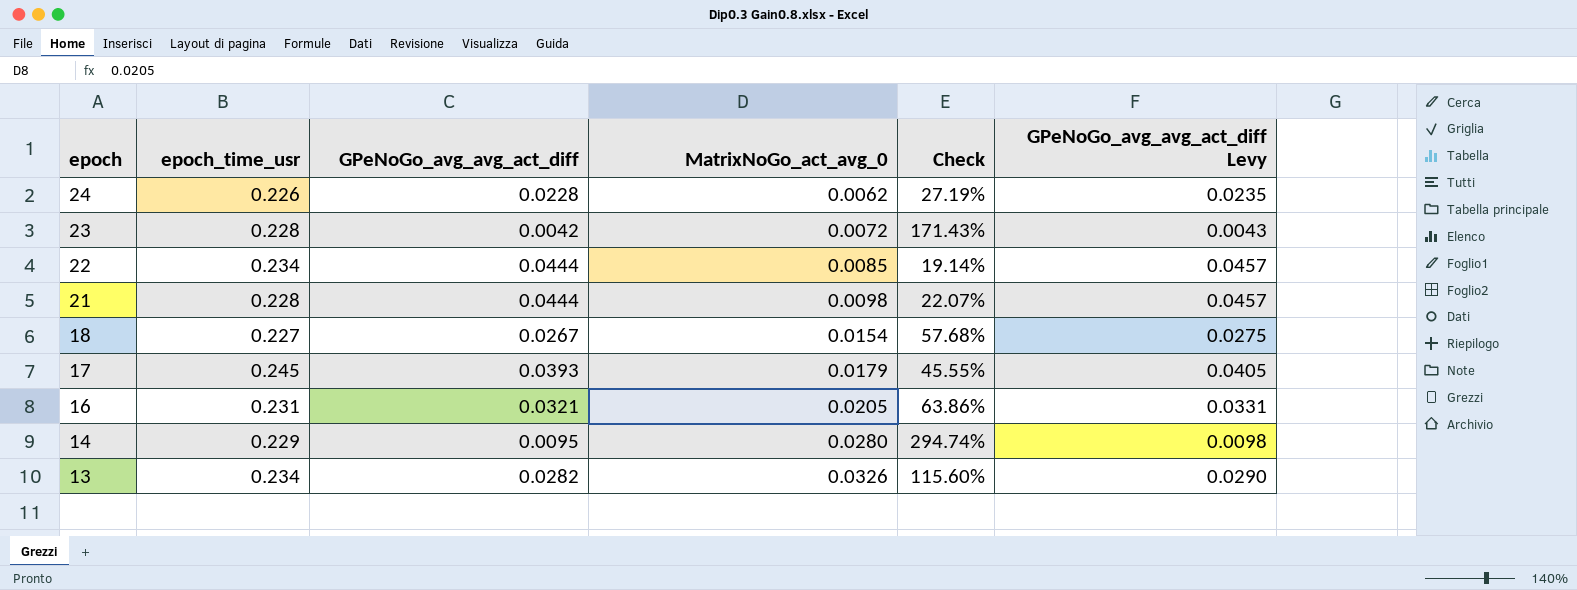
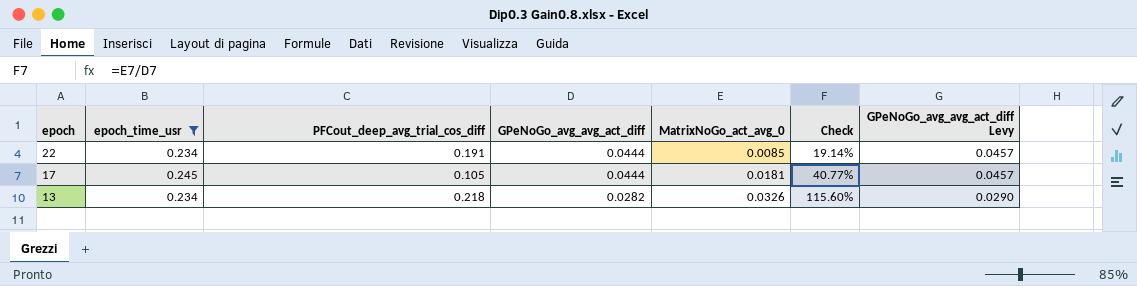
filter: none -> epoch_time_usr >= 0.234
column PFCout_deep_avg_trial_cos_diff | position: none -> 3
17 | GPeNoGo_avg_avg_act_diff: 0.0393 -> 0.0444
17 | MatrixNoGo_act_avg_0: 0.0179 -> 0.0181
17 | Check: 45.55% -> 40.77%
17 | GPeNoGo_avg_avg_act_diff Levy: 0.0405 -> 0.0457

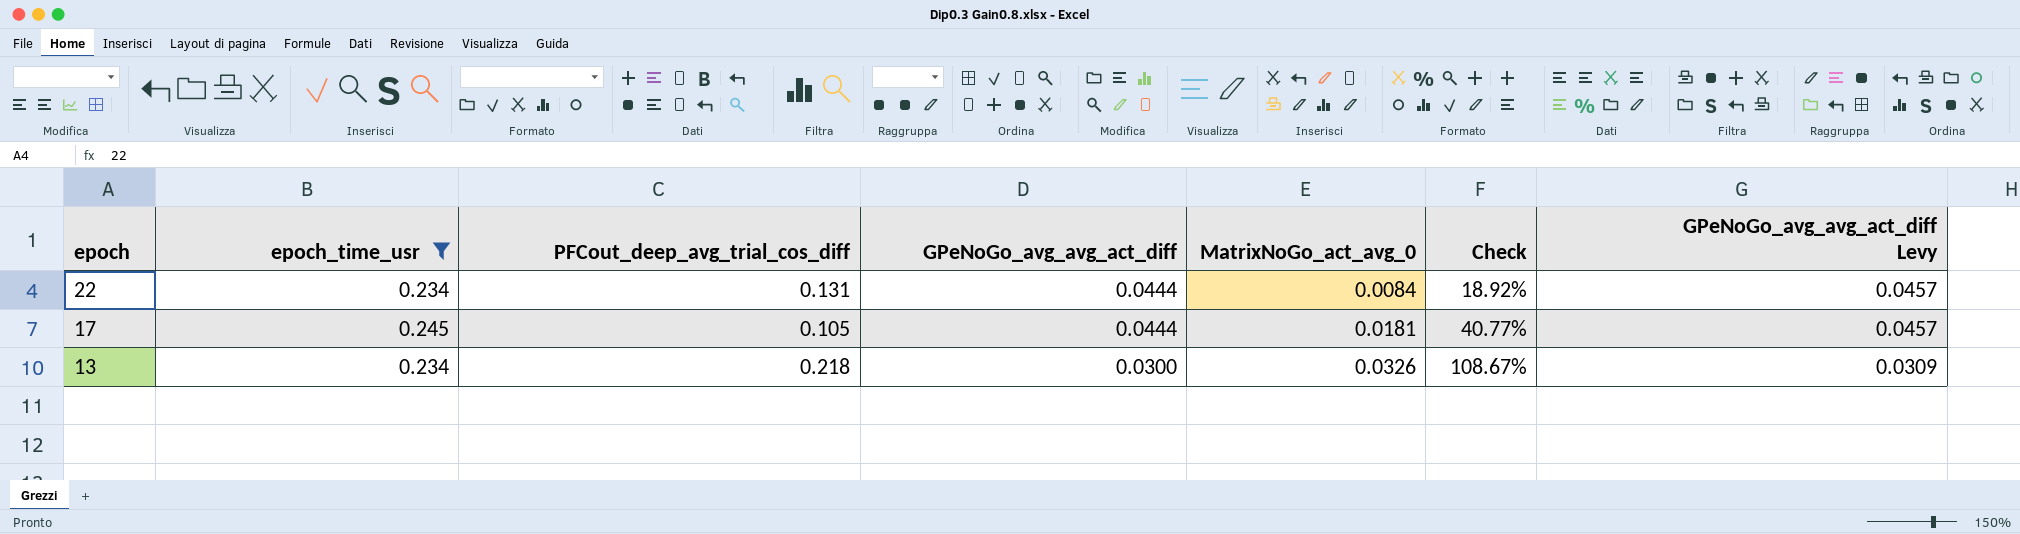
22 | PFCout_deep_avg_trial_cos_diff: 0.191 -> 0.131
22 | MatrixNoGo_act_avg_0: 0.0085 -> 0.0084
22 | Check: 19.14% -> 18.92%
13 | GPeNoGo_avg_avg_act_diff: 0.0282 -> 0.0300
13 | Check: 115.60% -> 108.67%
13 | GPeNoGo_avg_avg_act_diff Levy: 0.0290 -> 0.0309

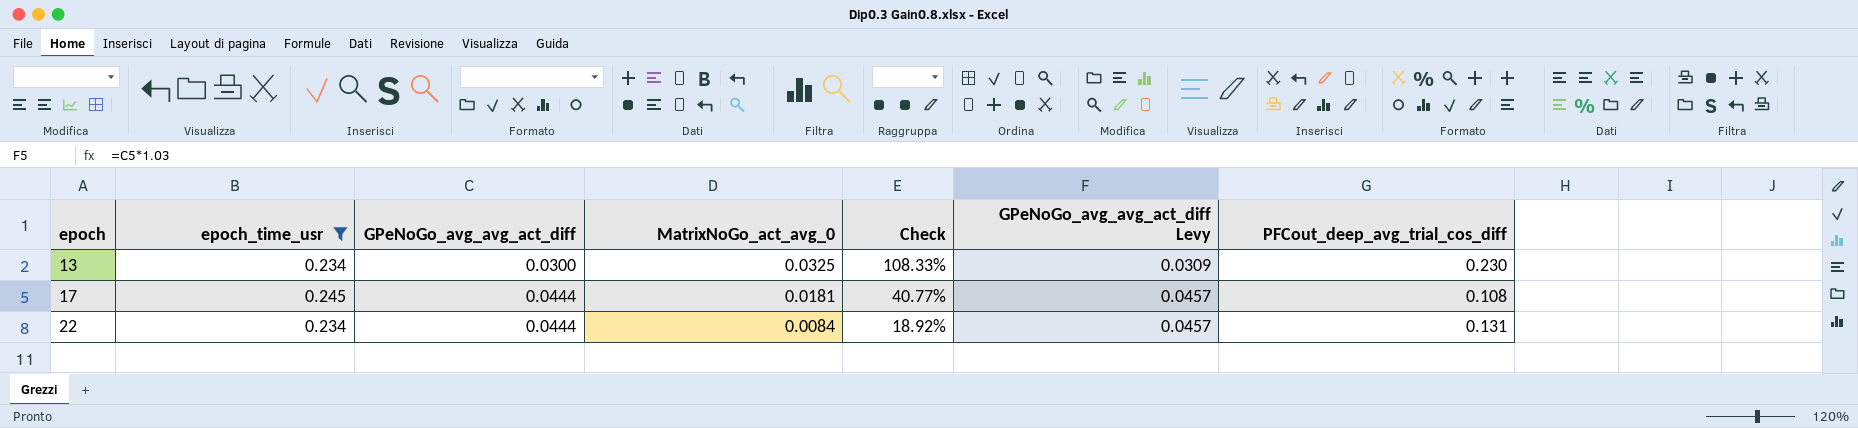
row order: epoch descending -> epoch ascending
column PFCout_deep_avg_trial_cos_diff | position: 3 -> 7
13 | MatrixNoGo_act_avg_0: 0.0326 -> 0.0325
13 | Check: 108.67% -> 108.33%
13 | PFCout_deep_avg_trial_cos_diff: 0.218 -> 0.230
17 | PFCout_deep_avg_trial_cos_diff: 0.105 -> 0.108

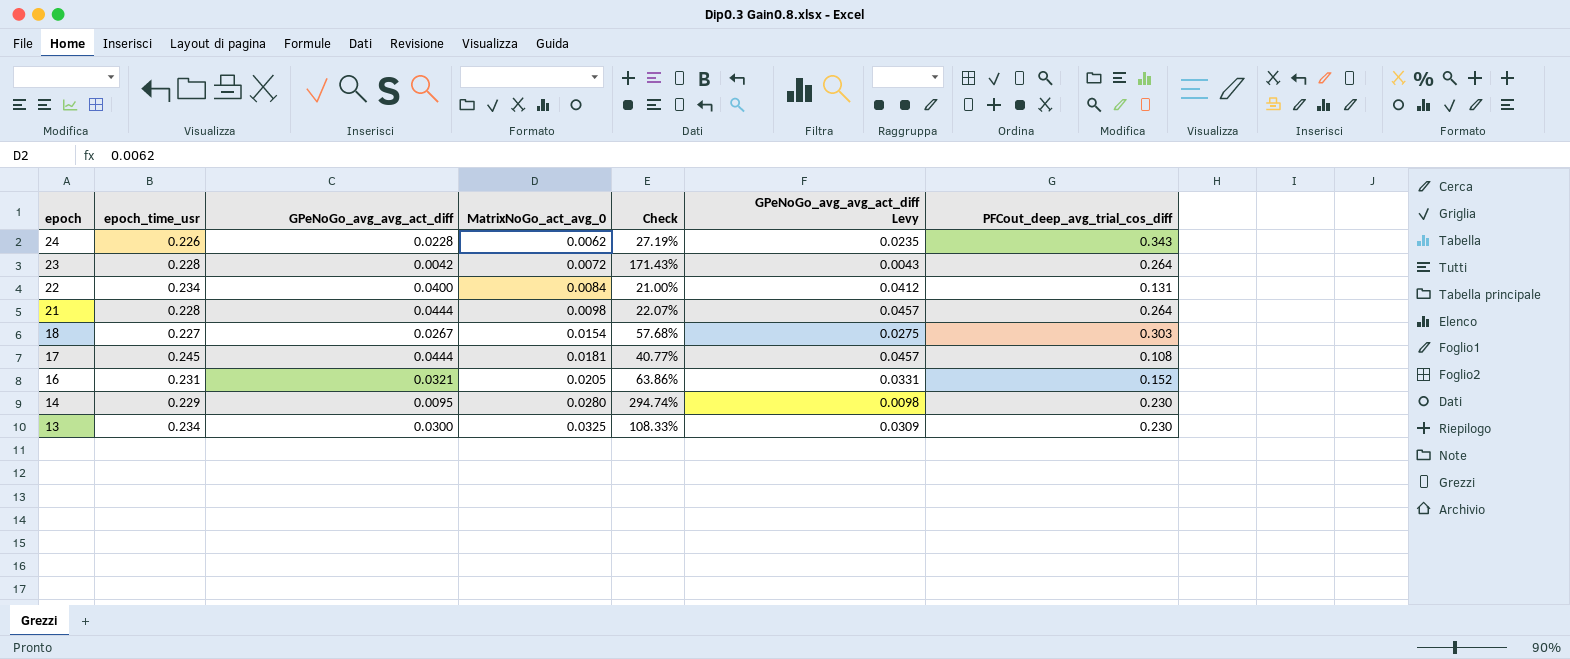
filter: epoch_time_usr >= 0.234 -> none
row order: epoch ascending -> epoch descending
22 | GPeNoGo_avg_avg_act_diff: 0.0444 -> 0.0400
22 | Check: 18.92% -> 21.00%
22 | GPeNoGo_avg_avg_act_diff Levy: 0.0457 -> 0.0412

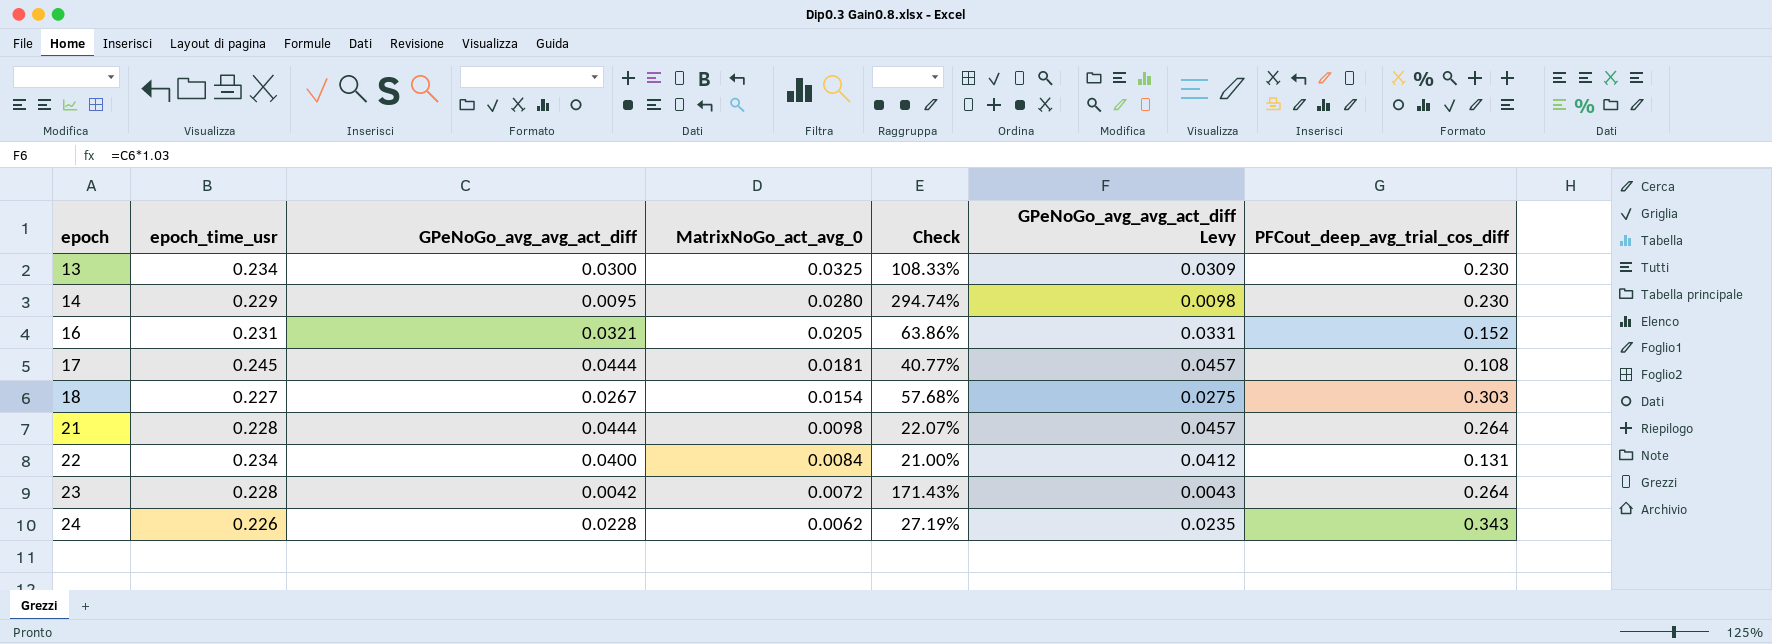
row order: epoch descending -> epoch ascending

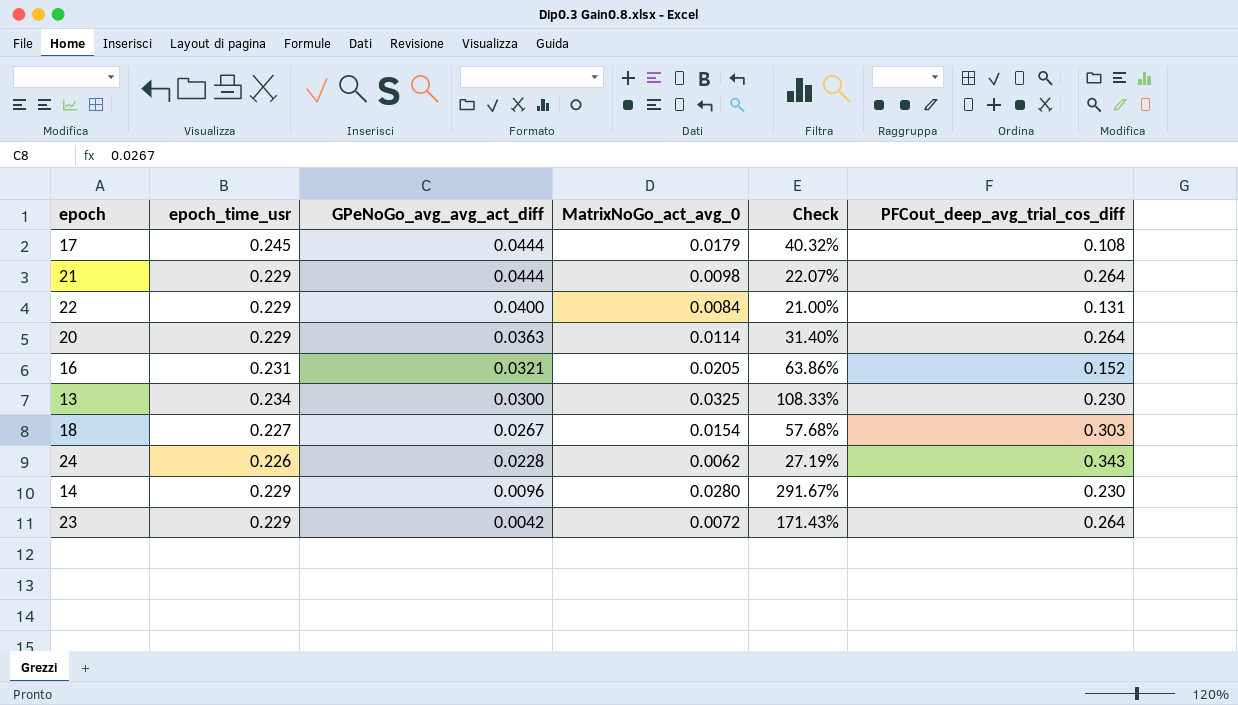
row order: epoch ascending -> GPeNoGo_avg_avg_act_diff descending
column GPeNoGo_avg_avg_act_diff Levy | formula: [GPeNoGo_avg_avg_act_diff] * 1.03 -> none
17 | MatrixNoGo_act_avg_0: 0.0181 -> 0.0179
17 | Check: 40.77% -> 40.32%
21 | epoch_time_usr: 0.228 -> 0.229
22 | epoch_time_usr: 0.234 -> 0.229
row 20: none -> 0.229 | 0.0363 | 0.0114 | 31.40% | 0.264
14 | GPeNoGo_avg_avg_act_diff: 0.0095 -> 0.0096
14 | Check: 294.74% -> 291.67%
23 | epoch_time_usr: 0.228 -> 0.229

